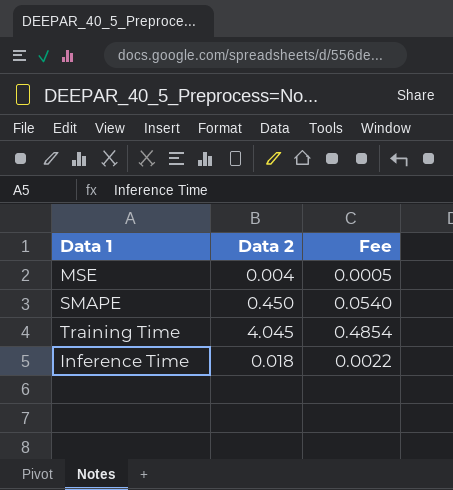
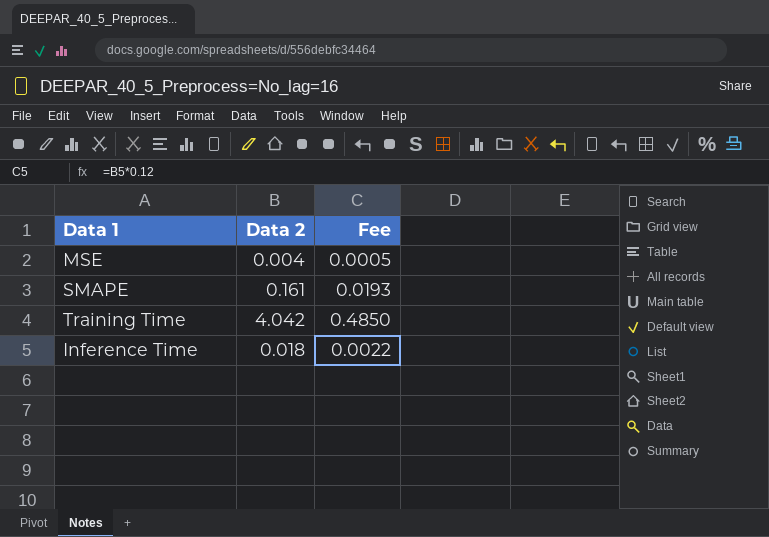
SMAPE | Data 2: 0.450 -> 0.161
SMAPE | Fee: 0.0540 -> 0.0193
Training Time | Data 2: 4.045 -> 4.042
Training Time | Fee: 0.4854 -> 0.4850

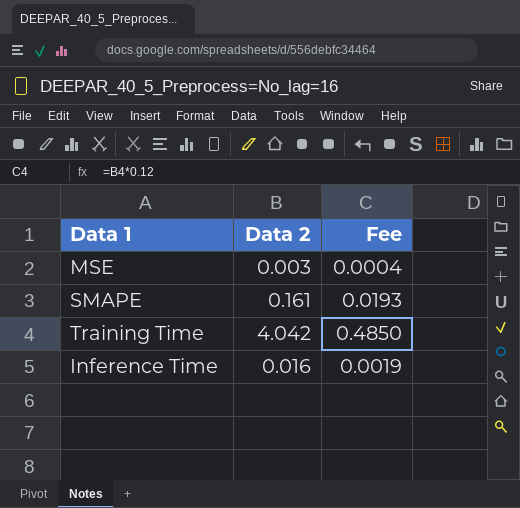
MSE | Data 2: 0.004 -> 0.003
MSE | Fee: 0.0005 -> 0.0004
Inference Time | Data 2: 0.018 -> 0.016
Inference Time | Fee: 0.0022 -> 0.0019

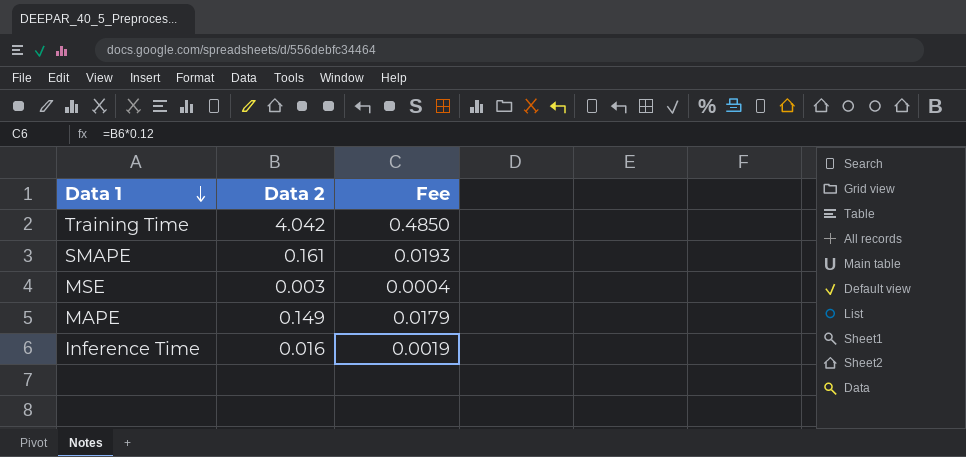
row order: none -> Data 1 descending
row MAPE: none -> 0.149 | 0.0179

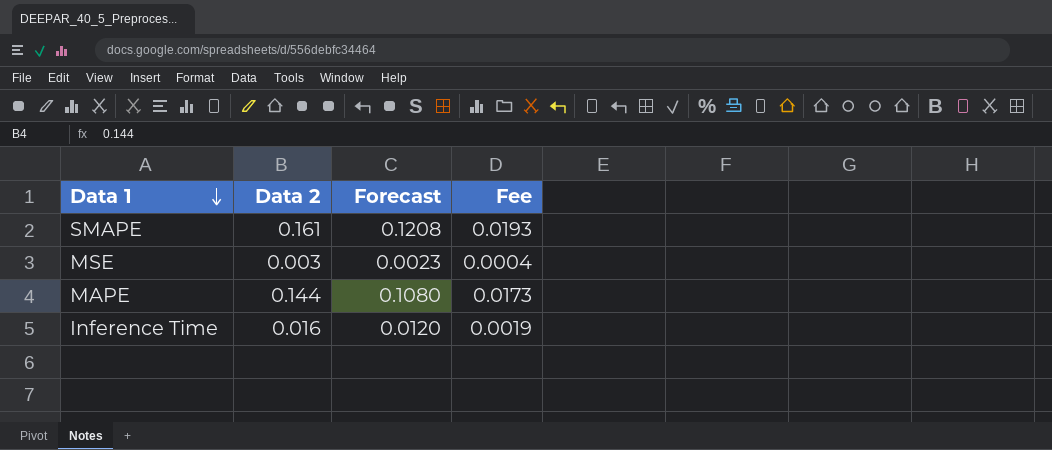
column Forecast | formula: none -> [Data 2] * 0.75
row Training Time: 4.042 | 0.4850 -> none
MAPE | Data 2: 0.149 -> 0.144
MAPE | Fee: 0.0179 -> 0.0173

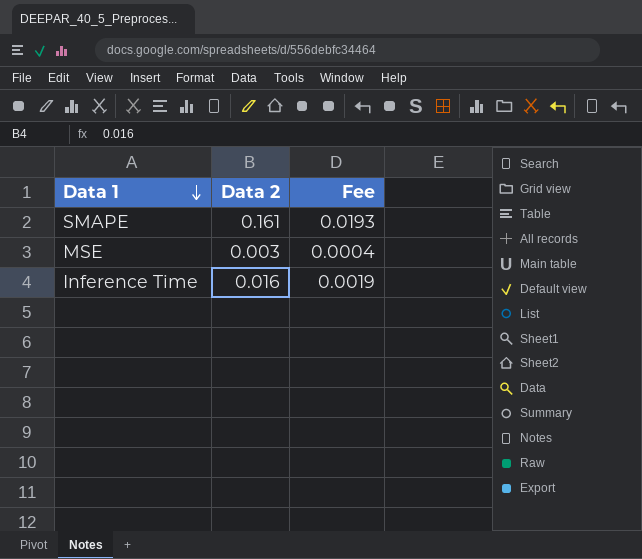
column Forecast | formula: [Data 2] * 0.75 -> none
row MAPE: 0.144 | 0.1080 | 0.0173 -> none

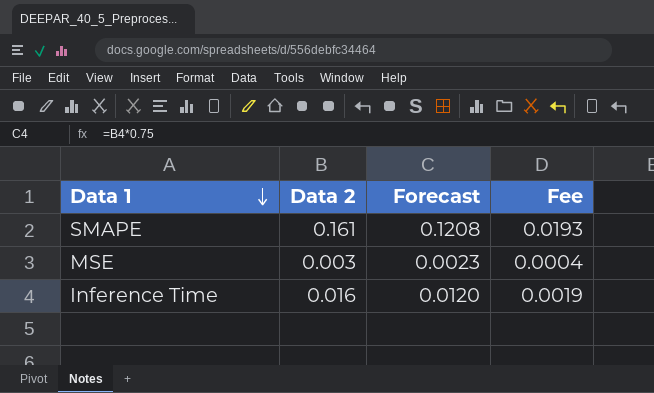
column Forecast | formula: none -> [Data 2] * 0.75

